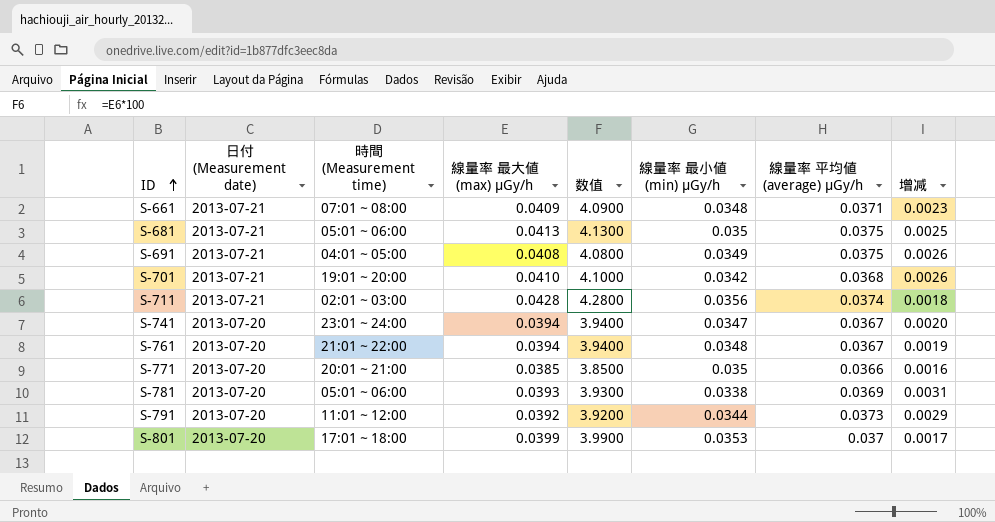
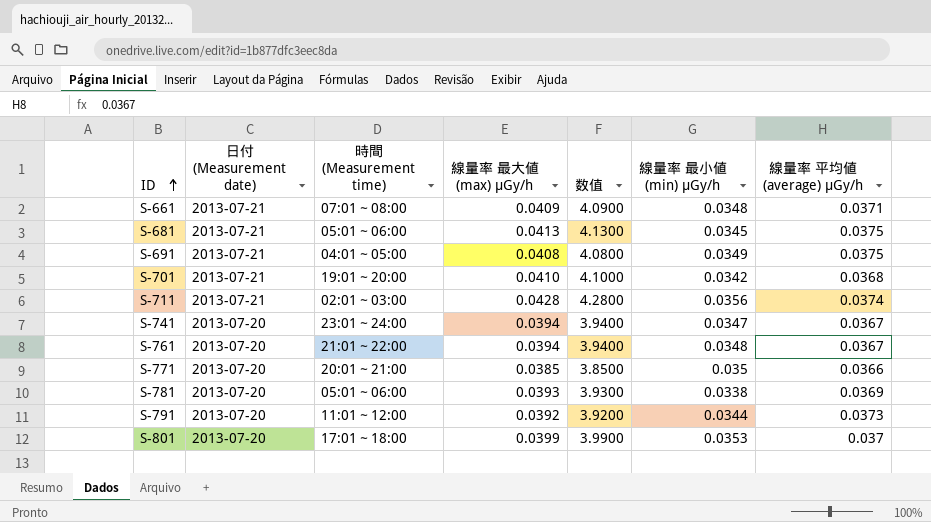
column 增减 | formula: [線量率 平均値 (average) μGy/h] - [線量率 最小値 (min) μGy/h] -> none
S-681 | 線量率 最小値 (min) μGy/h: 0.035 -> 0.0345

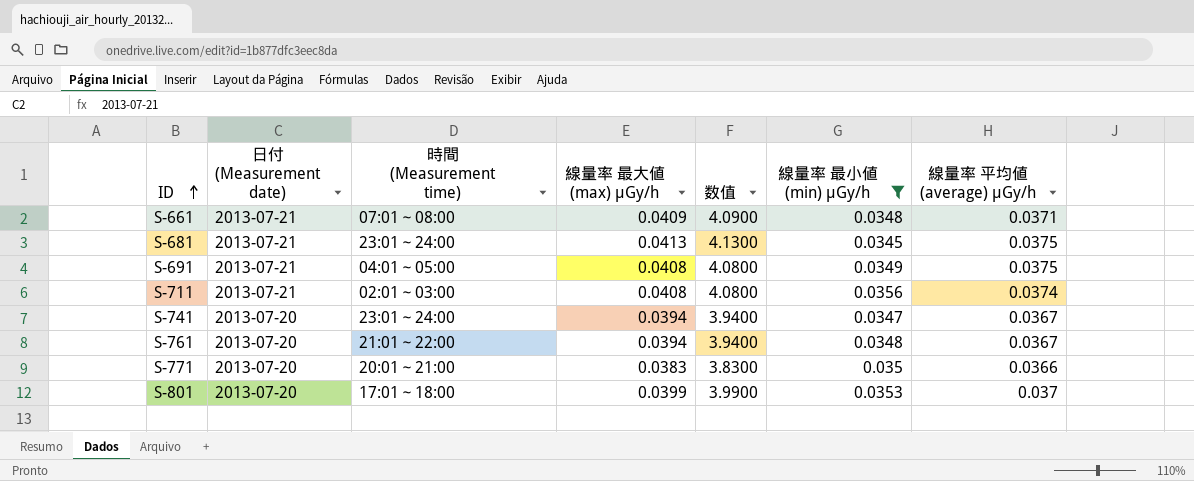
filter: none -> 線量率 最小値 (min) μGy/h >= 0.0345
S-681 | 時間 (Measurement time): 05:01～06:00 -> 23:01～24:00
S-711 | 線量率 最大値 (max) μGy/h: 0.0428 -> 0.0408
S-711 | 数值: 4.2800 -> 4.0800
S-771 | 線量率 最大値 (max) μGy/h: 0.0385 -> 0.0383
S-771 | 数值: 3.8500 -> 3.8300

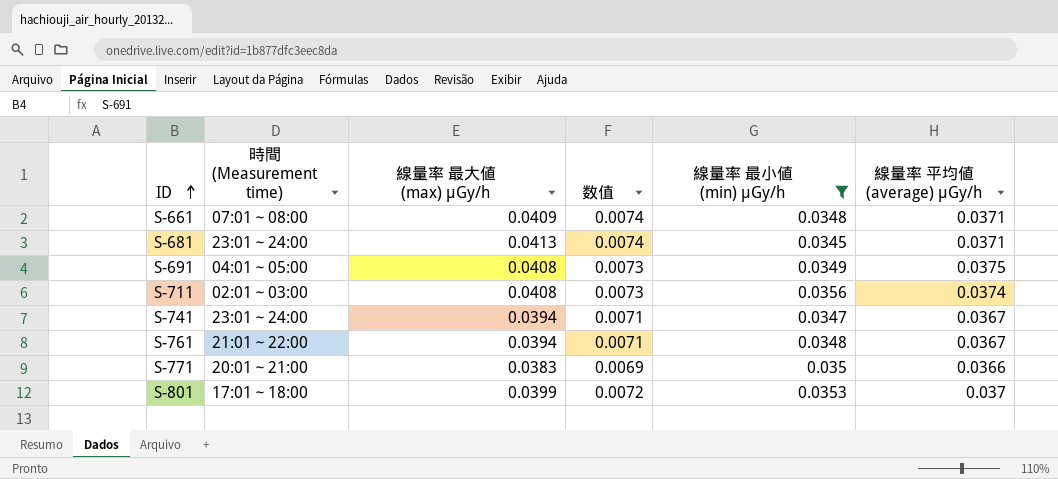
column 日付 (Measurement date) | position: 2 -> none
column 数值 | formula: [線量率 最大値 (max) μGy/h] * 100 -> [線量率 最大値 (max) μGy/h] * 0.18
S-681 | 線量率 平均値 (average) μGy/h: 0.0375 -> 0.0371

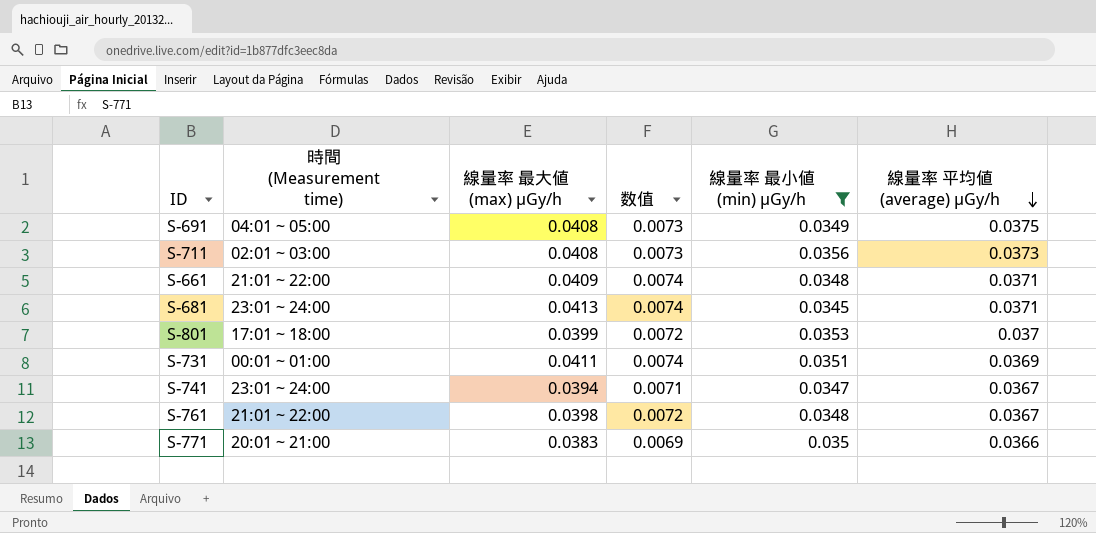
row order: ID ascending -> 線量率 平均値 (average) μGy/h descending
S-711 | 線量率 平均値 (average) μGy/h: 0.0374 -> 0.0373
S-661 | 時間 (Measurement time): 07:01～08:00 -> 21:01～22:00
row S-731: none -> 00:01～01:00 | 0.0411 | 0.0074 | 0.0351 | 0.0369
S-761 | 線量率 最大値 (max) μGy/h: 0.0394 -> 0.0398
S-761 | 数值: 0.0071 -> 0.0072

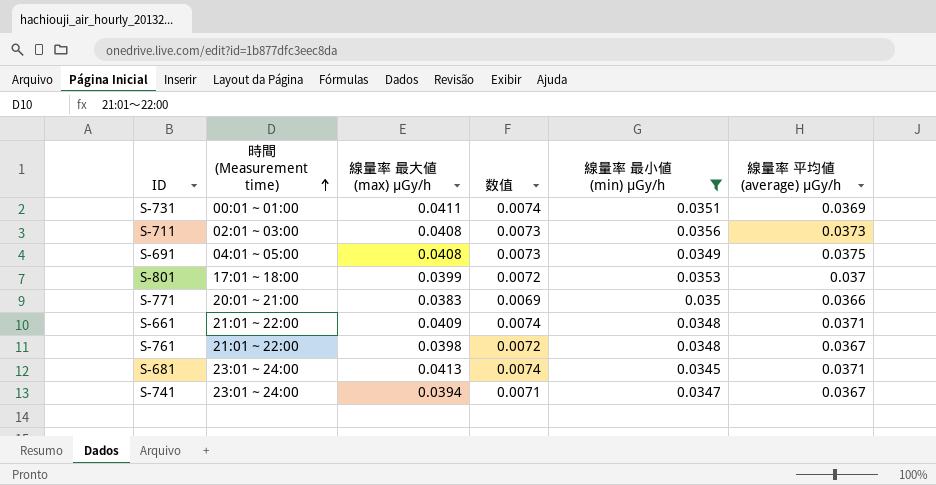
row order: 線量率 平均値 (average) μGy/h descending -> 時間 (Measurement time) ascending

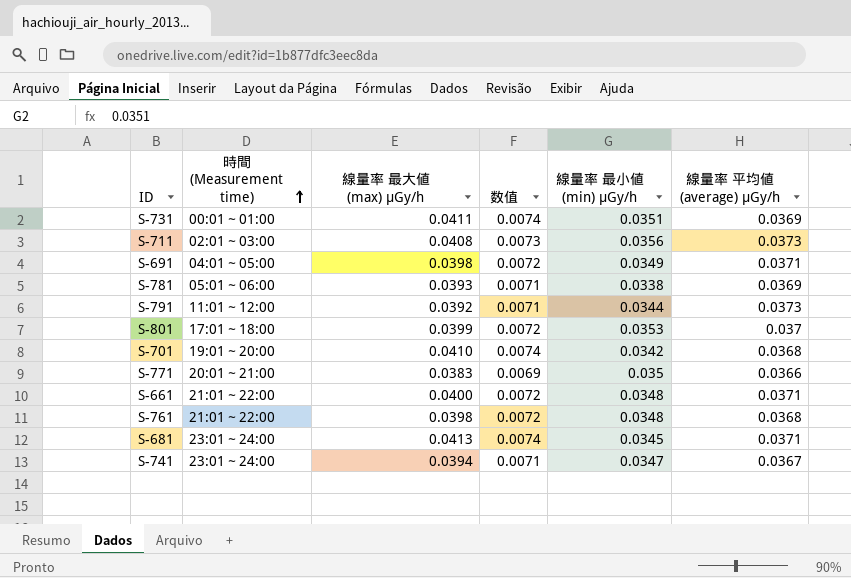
filter: 線量率 最小値 (min) μGy/h >= 0.0345 -> none
S-691 | 線量率 最大値 (max) μGy/h: 0.0408 -> 0.0398
S-691 | 数值: 0.0073 -> 0.0072
S-691 | 線量率 平均値 (average) μGy/h: 0.0375 -> 0.0371
S-661 | 線量率 最大値 (max) μGy/h: 0.0409 -> 0.0400
S-661 | 数值: 0.0074 -> 0.0072
S-761 | 線量率 平均値 (average) μGy/h: 0.0367 -> 0.0368

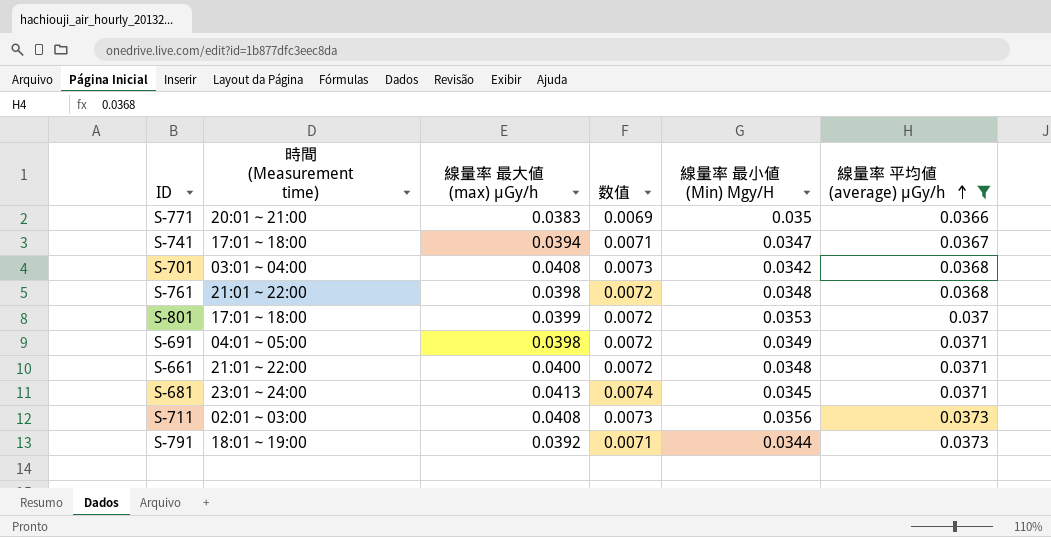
filter: none -> 線量率 平均値 (average) μGy/h != 0.0369
row order: 時間 (Measurement time) ascending -> 線量率 平均値 (average) μGy/h ascending
column name: 線量率 最小値 (min) μGy/h -> 線量率 最小値 (Min) Μgy/H
S-741 | 時間 (Measurement time): 23:01～24:00 -> 17:01～18:00
S-701 | 時間 (Measurement time): 19:01～20:00 -> 03:01～04:00
S-701 | 線量率 最大値 (max) μGy/h: 0.0410 -> 0.0408
S-701 | 数值: 0.0074 -> 0.0073
S-791 | 時間 (Measurement time): 11:01～12:00 -> 18:01～19:00

